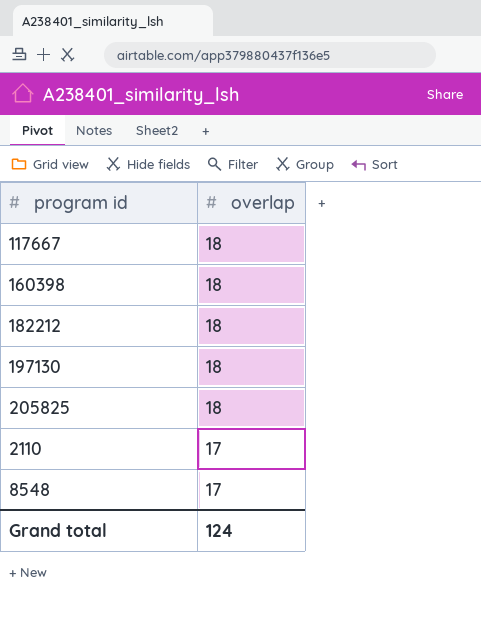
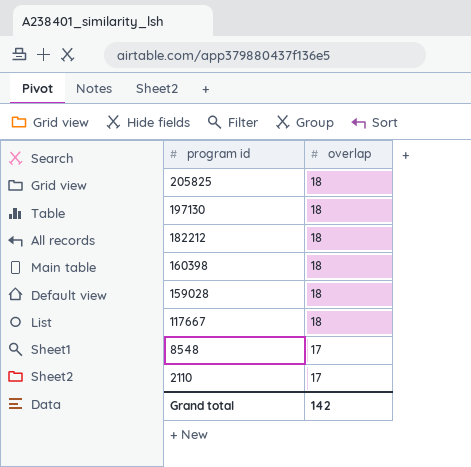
row order: overlap descending -> program id descending
row 159028: none -> 18
Grand total | overlap: 124 -> 142

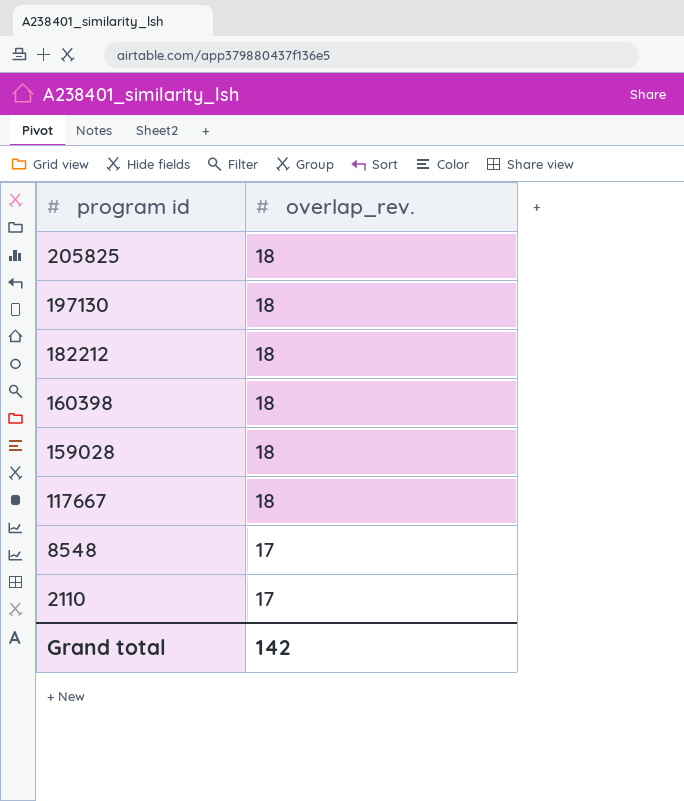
column name: overlap -> overlap_rev.

